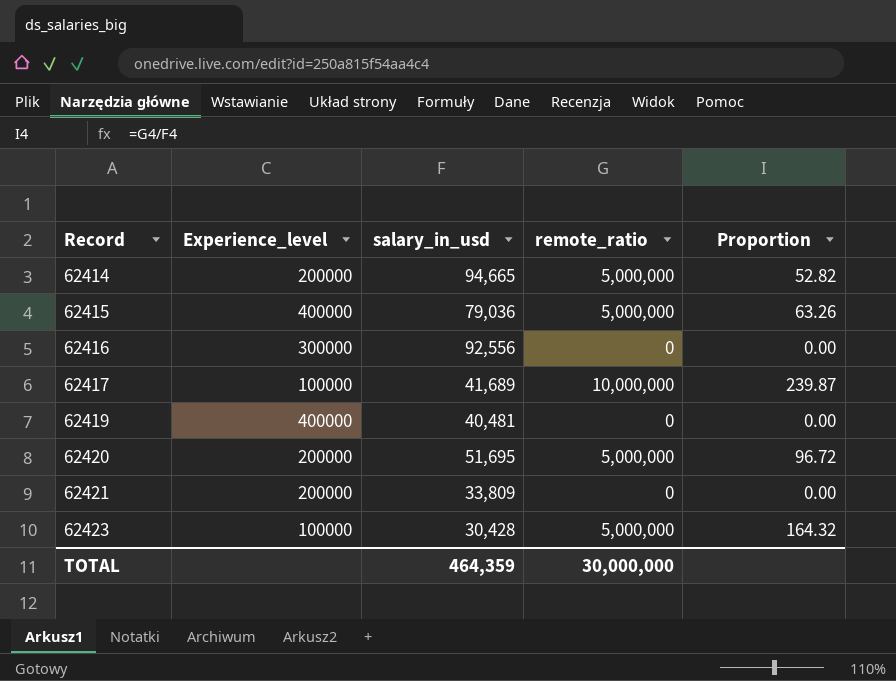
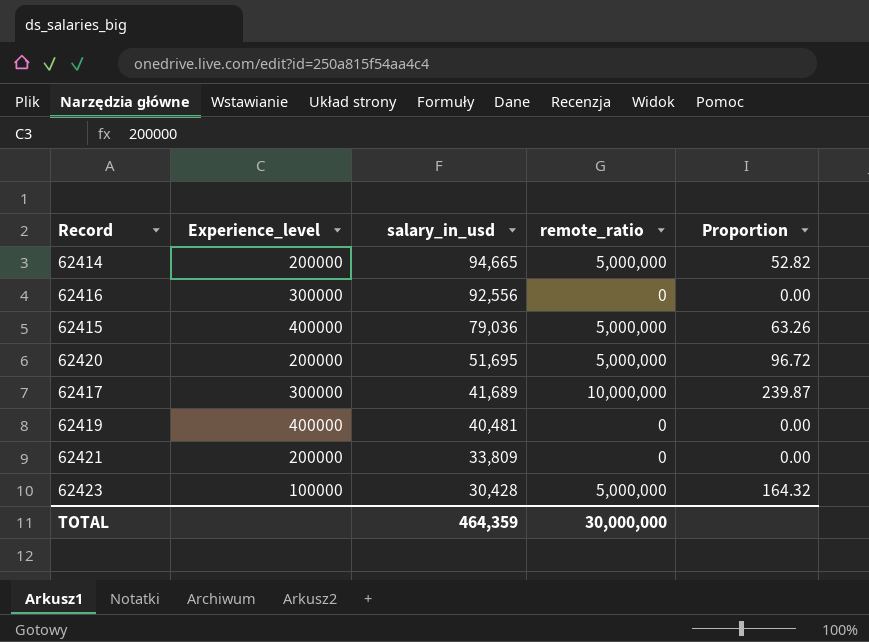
row order: Record ascending -> salary_in_usd descending
62417 | Experience_level: 100000 -> 300000

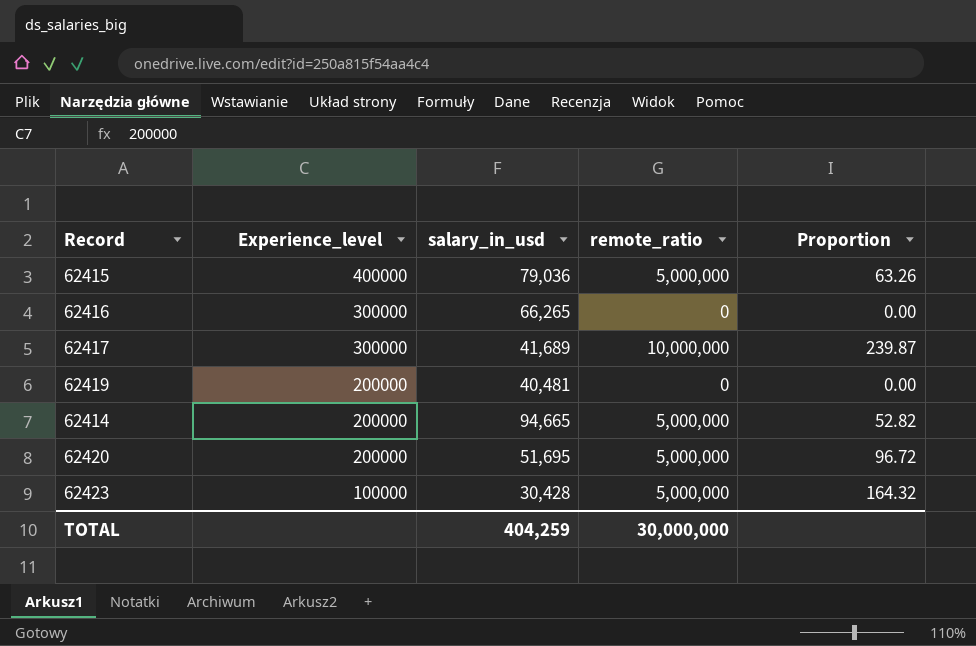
row order: salary_in_usd descending -> Experience_level descending
row 62421: 200000 | 33,809 | 0 | 0.00 -> none
62416 | salary_in_usd: 92,556 -> 66,265
62419 | Experience_level: 400000 -> 200000
TOTAL | salary_in_usd: 464,359 -> 404,259

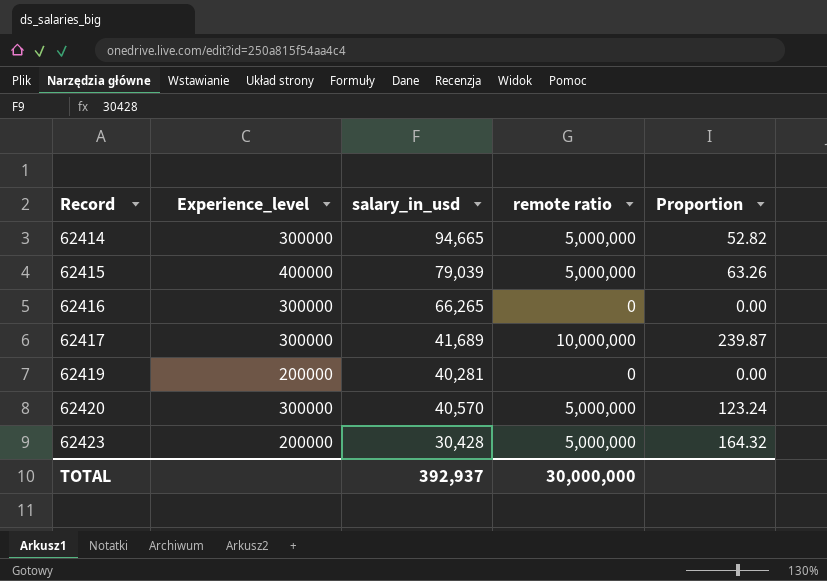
row order: Experience_level descending -> Record ascending
column name: remote_ratio -> remote ratio
62414 | Experience_level: 200000 -> 300000
62415 | salary_in_usd: 79,036 -> 79,039
62419 | salary_in_usd: 40,481 -> 40,281
62420 | Experience_level: 200000 -> 300000
62420 | salary_in_usd: 51,695 -> 40,570
62420 | Proportion: 96.72 -> 123.24
62423 | Experience_level: 100000 -> 200000
TOTAL | salary_in_usd: 404,259 -> 392,937

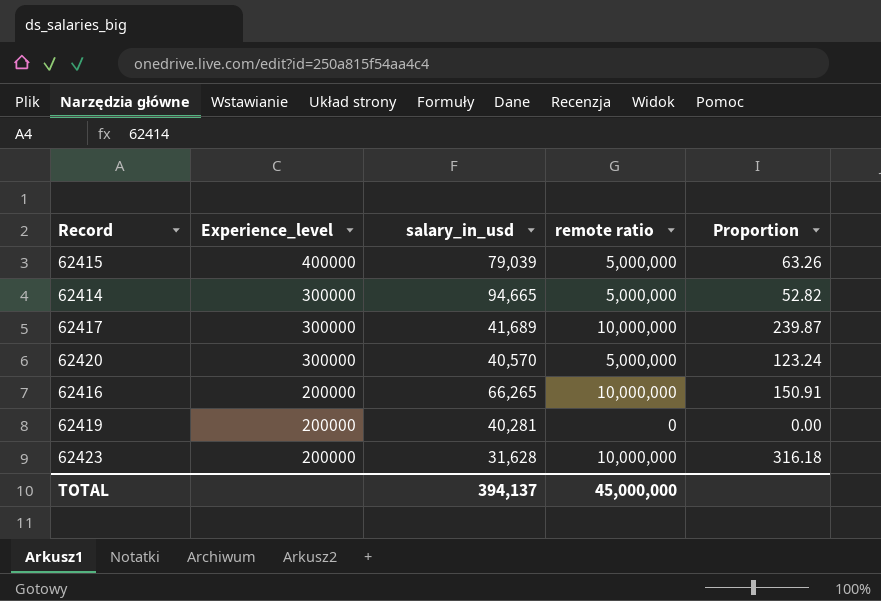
row order: Record ascending -> Experience_level descending
62416 | Experience_level: 300000 -> 200000
62416 | remote ratio: 0 -> 10,000,000
62416 | Proportion: 0.00 -> 150.91
62423 | salary_in_usd: 30,428 -> 31,628
62423 | remote ratio: 5,000,000 -> 10,000,000
62423 | Proportion: 164.32 -> 316.18
TOTAL | salary_in_usd: 392,937 -> 394,137
TOTAL | remote ratio: 30,000,000 -> 45,000,000

